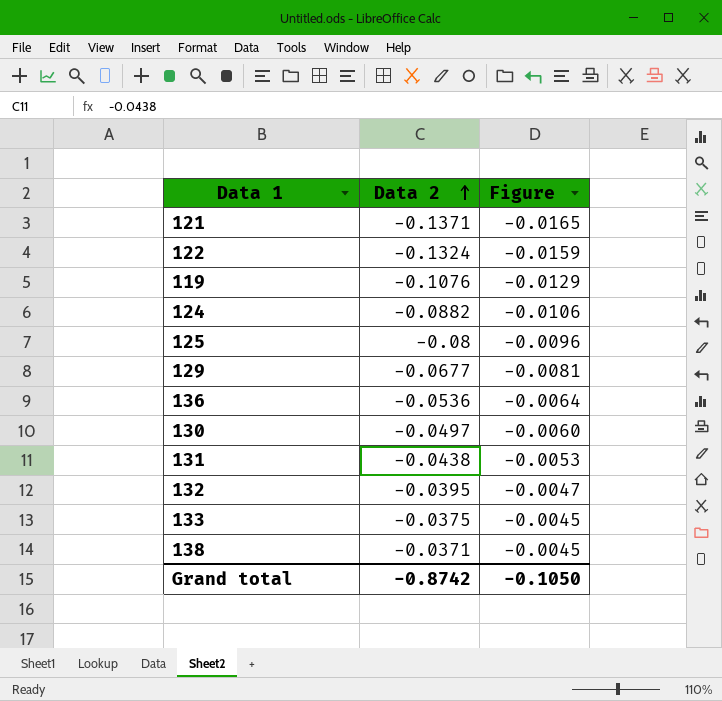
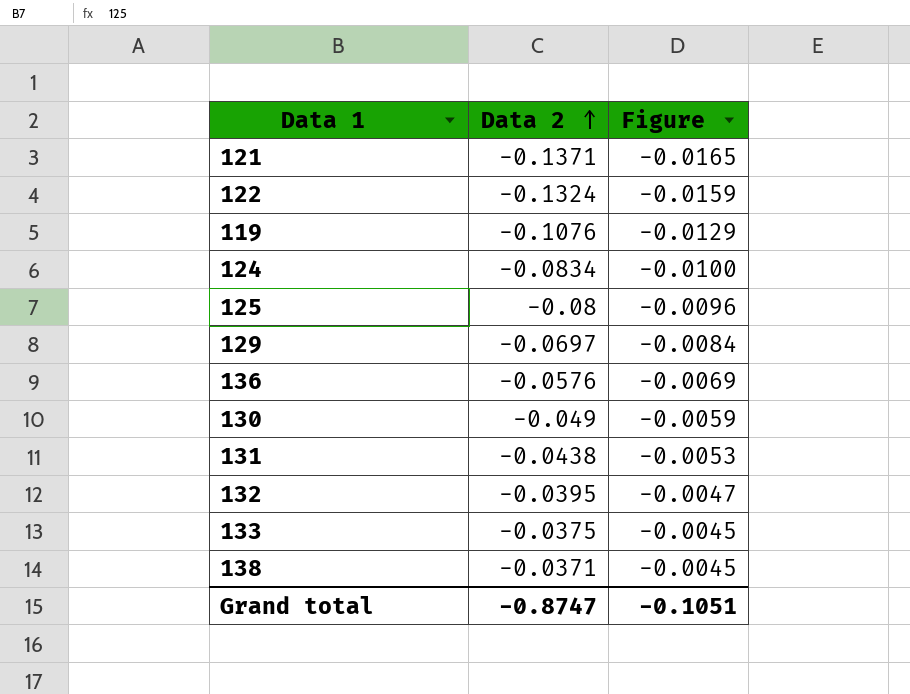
124 | Data 2: -0.0882 -> -0.0834
124 | Figure: -0.0106 -> -0.0100
129 | Data 2: -0.0677 -> -0.0697
129 | Figure: -0.0081 -> -0.0084
136 | Data 2: -0.0536 -> -0.0576
136 | Figure: -0.0064 -> -0.0069
130 | Data 2: -0.0497 -> -0.049
130 | Figure: -0.0060 -> -0.0059
Grand total | Data 2: -0.8742 -> -0.8747
Grand total | Figure: -0.1050 -> -0.1051

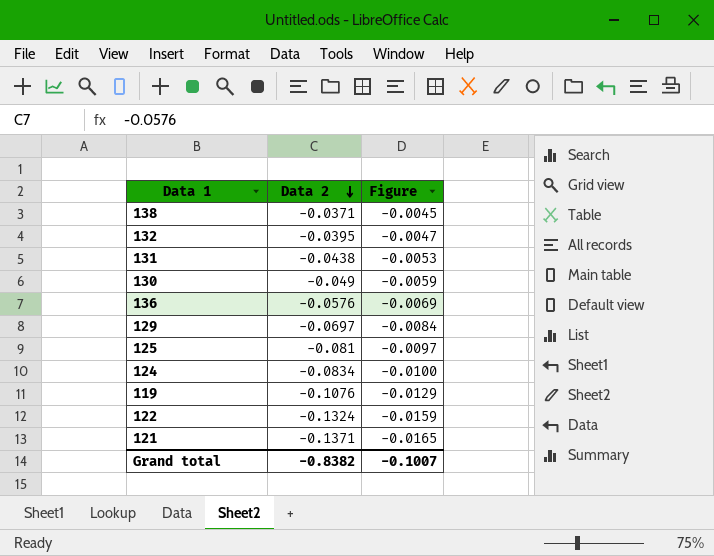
row order: Data 2 ascending -> Data 2 descending
row 133: -0.0375 | -0.0045 -> none
125 | Data 2: -0.08 -> -0.081
125 | Figure: -0.0096 -> -0.0097
Grand total | Data 2: -0.8747 -> -0.8382
Grand total | Figure: -0.1051 -> -0.1007

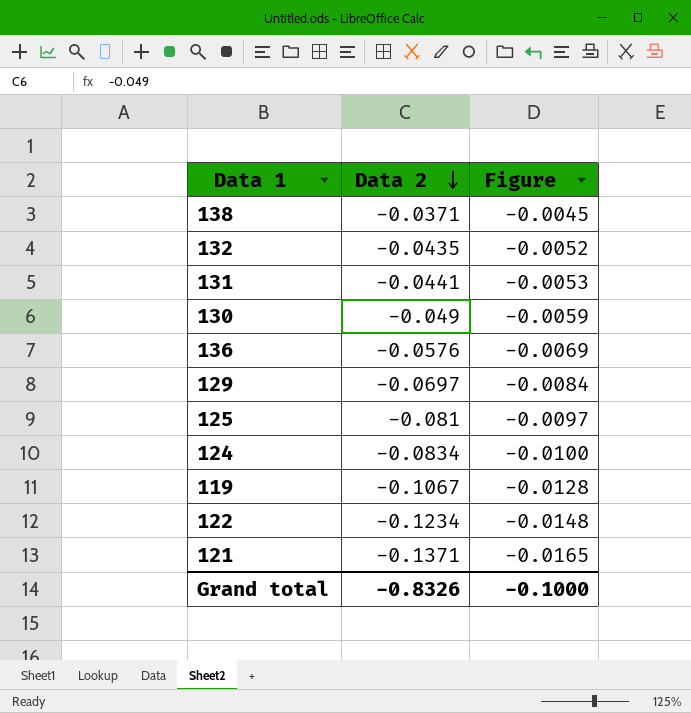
132 | Data 2: -0.0395 -> -0.0435
132 | Figure: -0.0047 -> -0.0052
131 | Data 2: -0.0438 -> -0.0441
119 | Data 2: -0.1076 -> -0.1067
119 | Figure: -0.0129 -> -0.0128
122 | Data 2: -0.1324 -> -0.1234
122 | Figure: -0.0159 -> -0.0148
Grand total | Data 2: -0.8382 -> -0.8326
Grand total | Figure: -0.1007 -> -0.1000

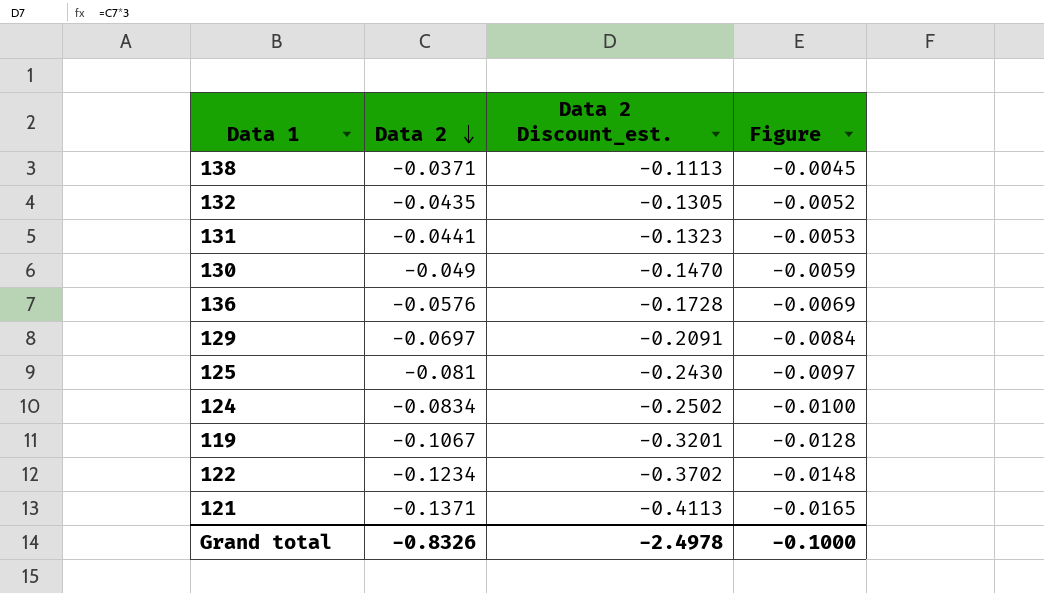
column Data 2 Discount_est. | formula: none -> [Data 2] * 3

